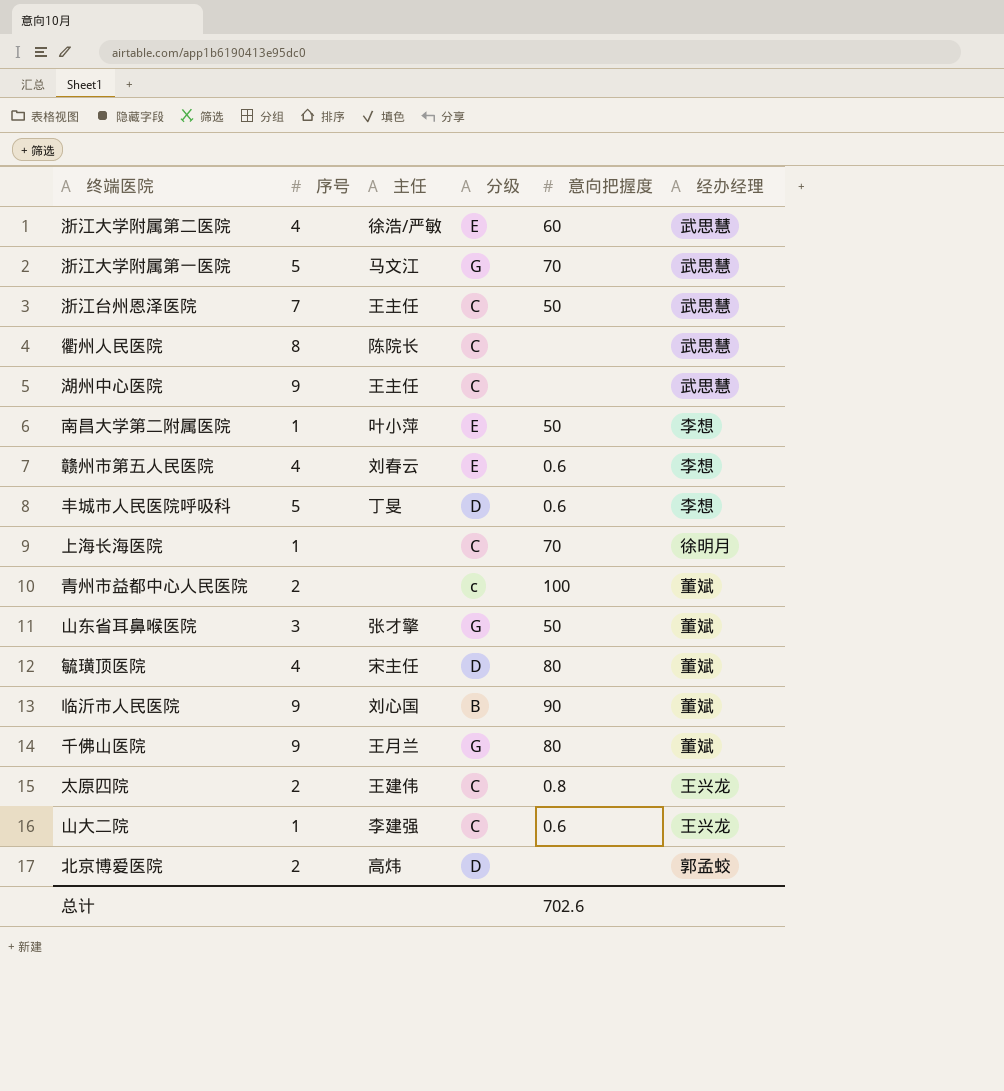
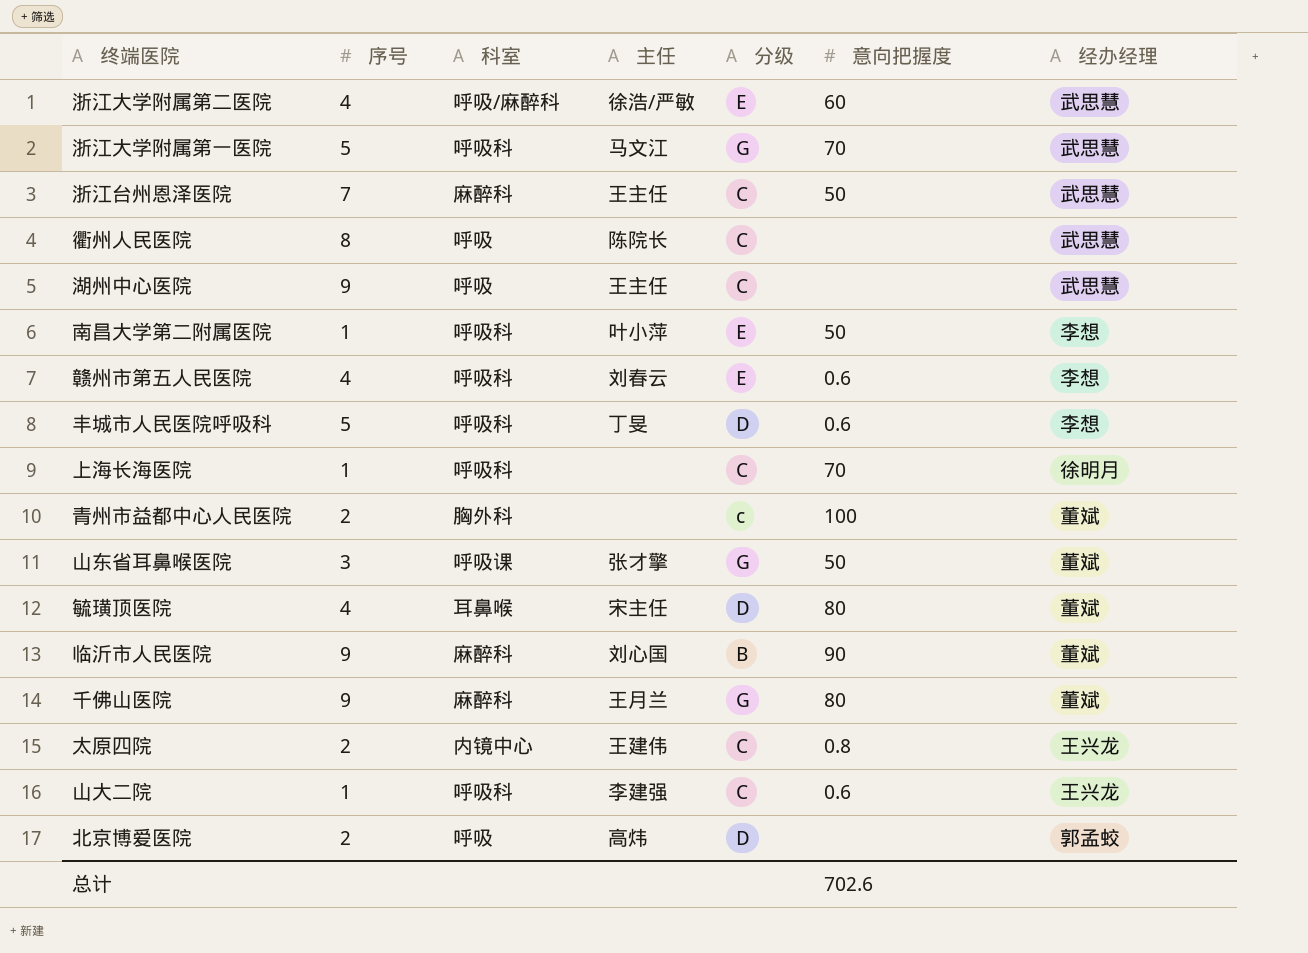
column 科室 | position: none -> 3

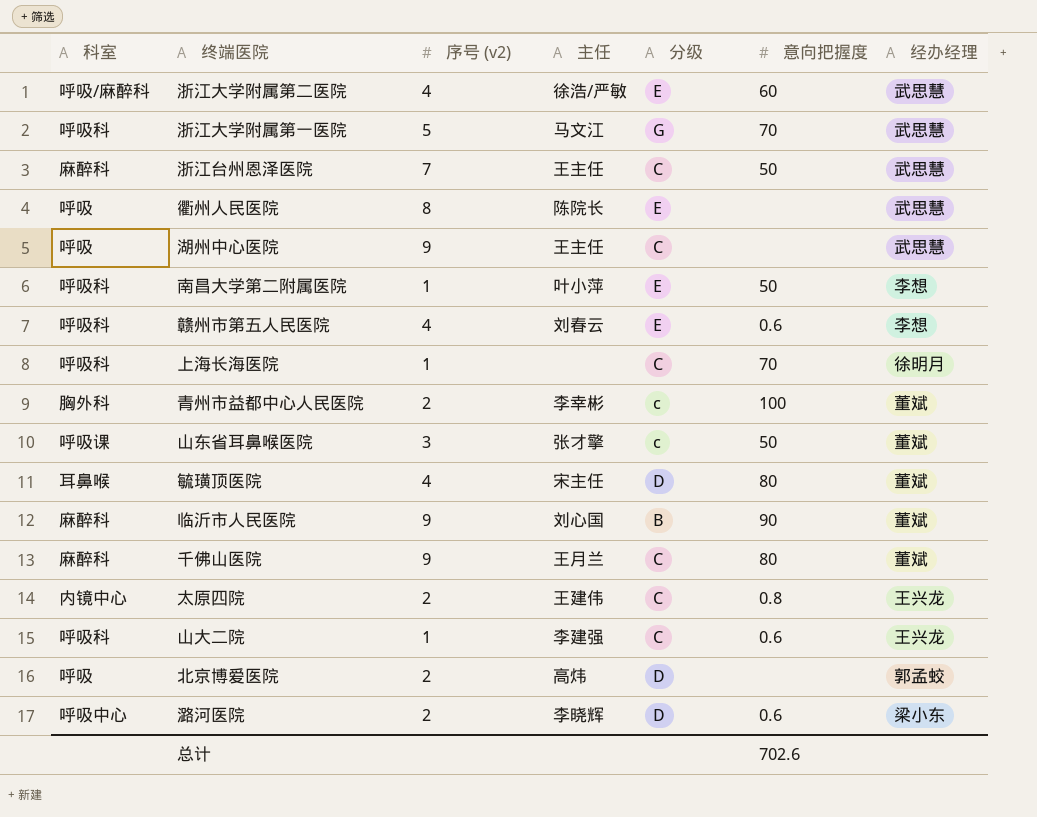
column 科室 | position: 3 -> 1
column name: 序号 -> 序号 (v2)
row 丰城市人民医院呼吸科: 5 | 呼吸科 | 丁旻 | D | 0.6 | 李想 -> none
衢州人民医院 | 分级: C -> E
青州市益都中心人民医院 | 主任: none -> 李幸彬
山东省耳鼻喉医院 | 分级: G -> c
千佛山医院 | 分级: G -> C
row 潞河医院: none -> 呼吸中心 | 2 | 李晓辉 | D | 0.6 | 梁小东

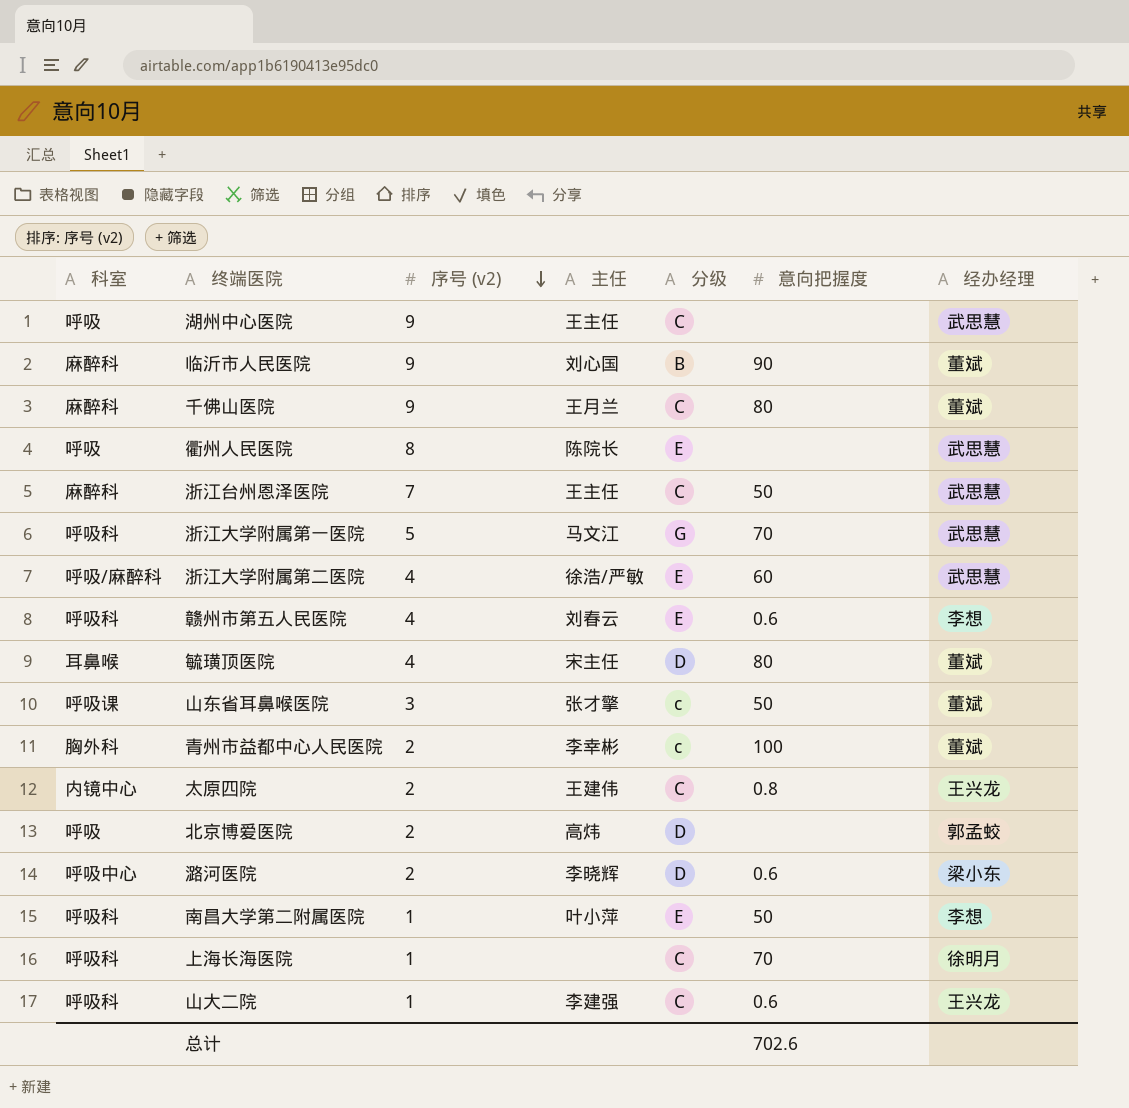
row order: none -> 序号 (v2) descending

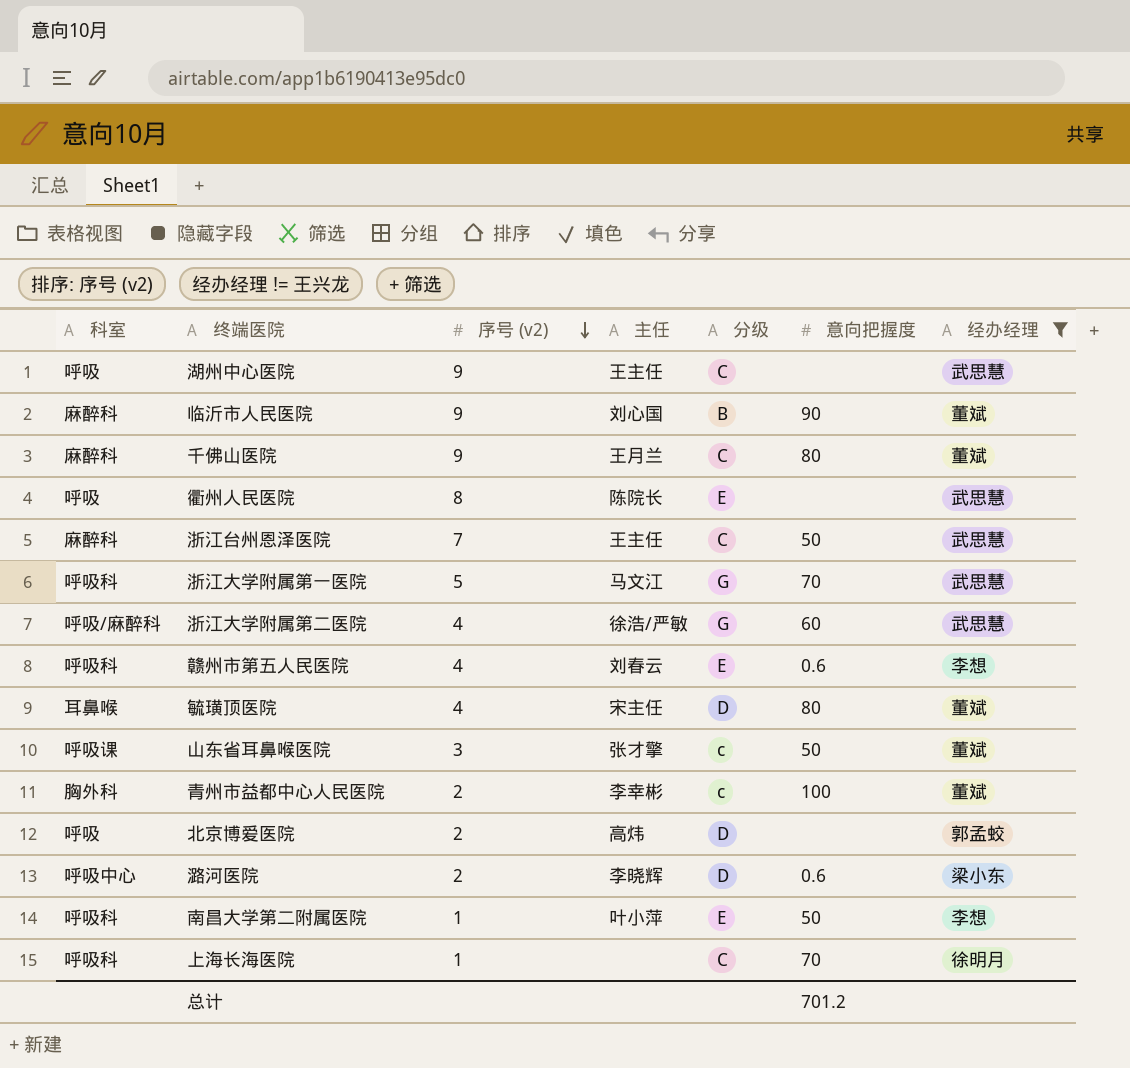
filter: none -> 经办经理 != 王兴龙
浙江大学附属第二医院 | 分级: E -> G
总计 | 意向把握度: 702.6 -> 701.2

